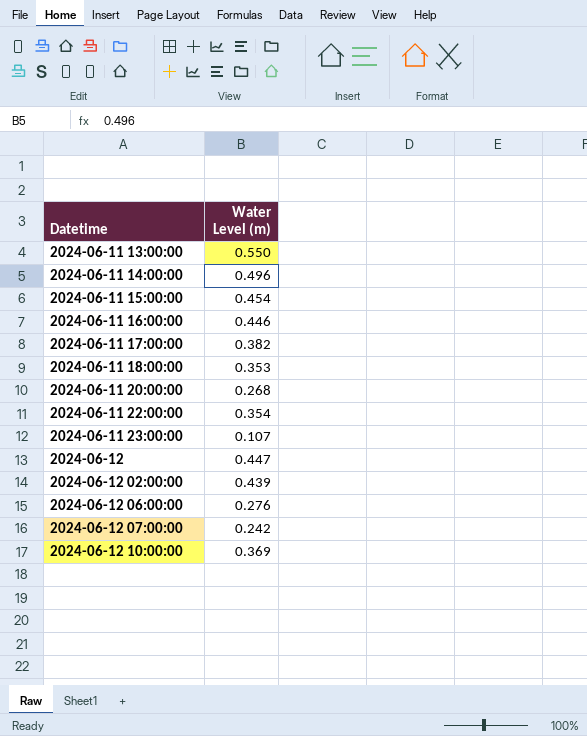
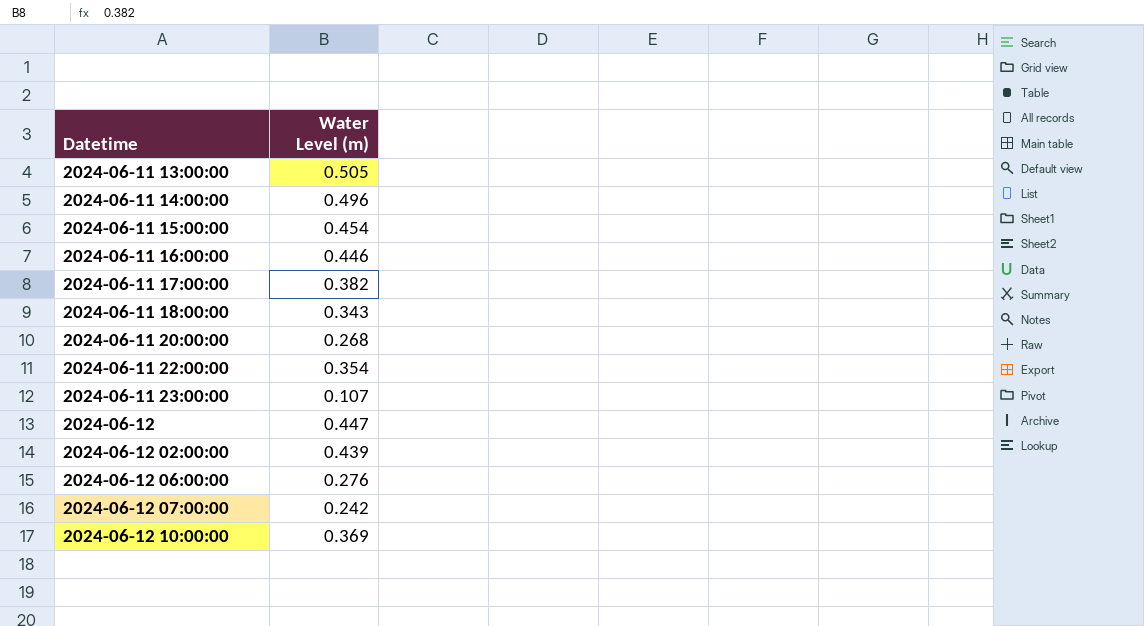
2024-06-11 13:00:00 | Water Level (m): 0.550 -> 0.505
2024-06-11 18:00:00 | Water Level (m): 0.353 -> 0.343

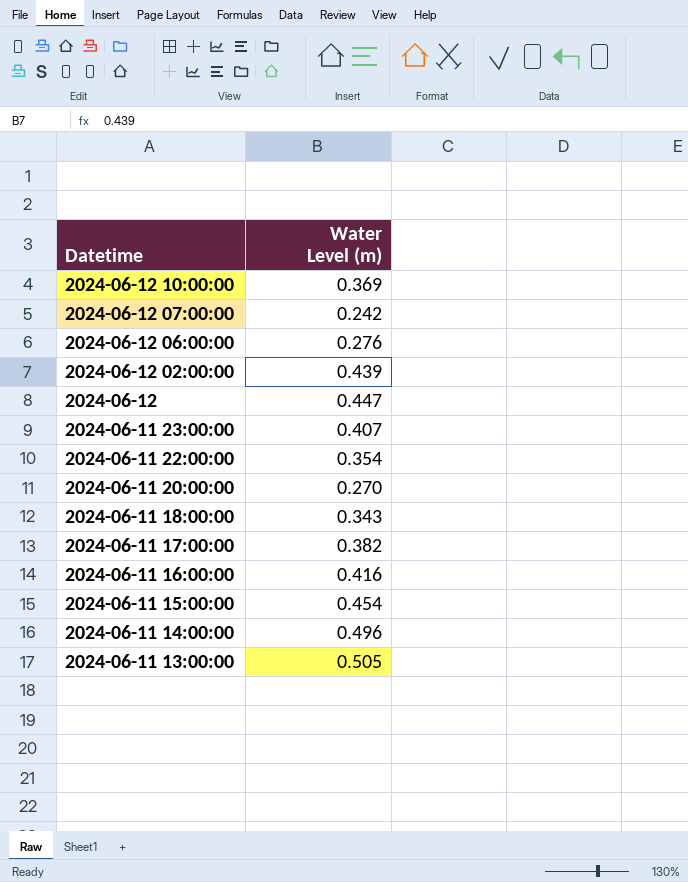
row order: Datetime ascending -> Datetime descending
2024-06-11 23:00:00 | Water Level (m): 0.107 -> 0.407
2024-06-11 20:00:00 | Water Level (m): 0.268 -> 0.270
2024-06-11 16:00:00 | Water Level (m): 0.446 -> 0.416

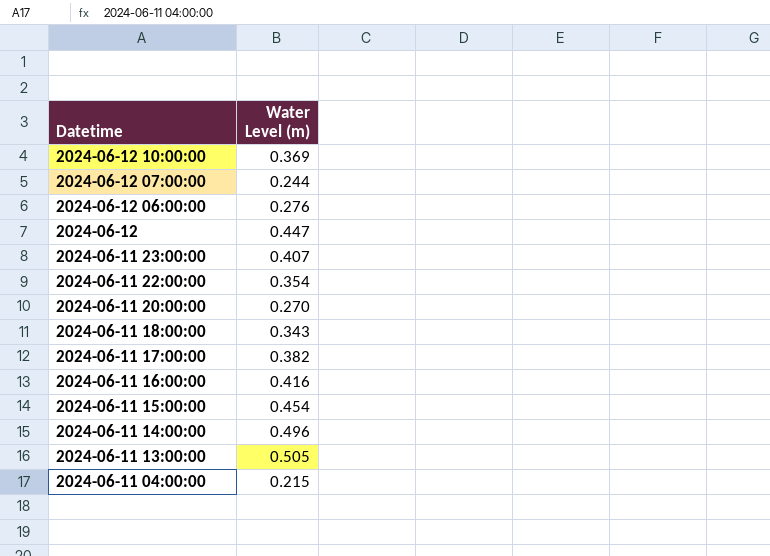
row 2024-06-12 02:00:00: 0.439 -> none
2024-06-12 07:00:00 | Water Level (m): 0.242 -> 0.244
row 2024-06-11 04:00:00: none -> 0.215

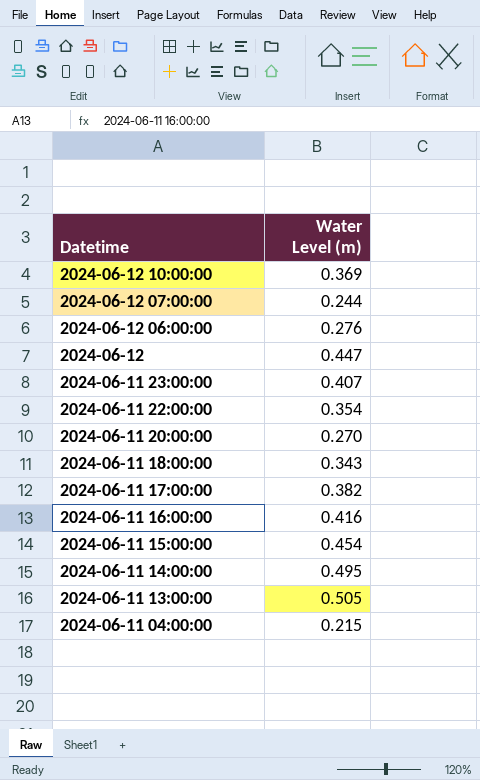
2024-06-11 14:00:00 | Water Level (m): 0.496 -> 0.495

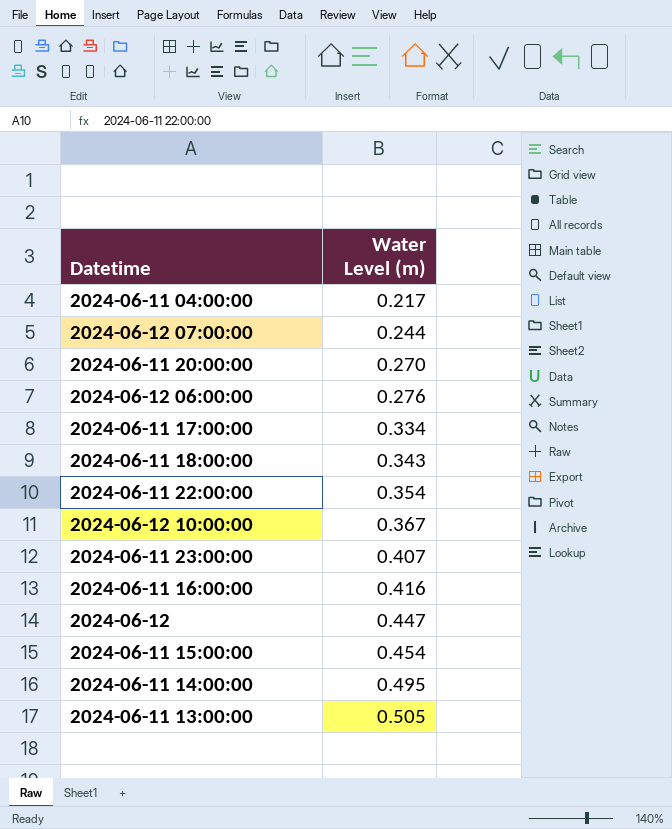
row order: Datetime descending -> Water Level (m) ascending
2024-06-11 04:00:00 | Water Level (m): 0.215 -> 0.217
2024-06-11 17:00:00 | Water Level (m): 0.382 -> 0.334
2024-06-12 10:00:00 | Water Level (m): 0.369 -> 0.367

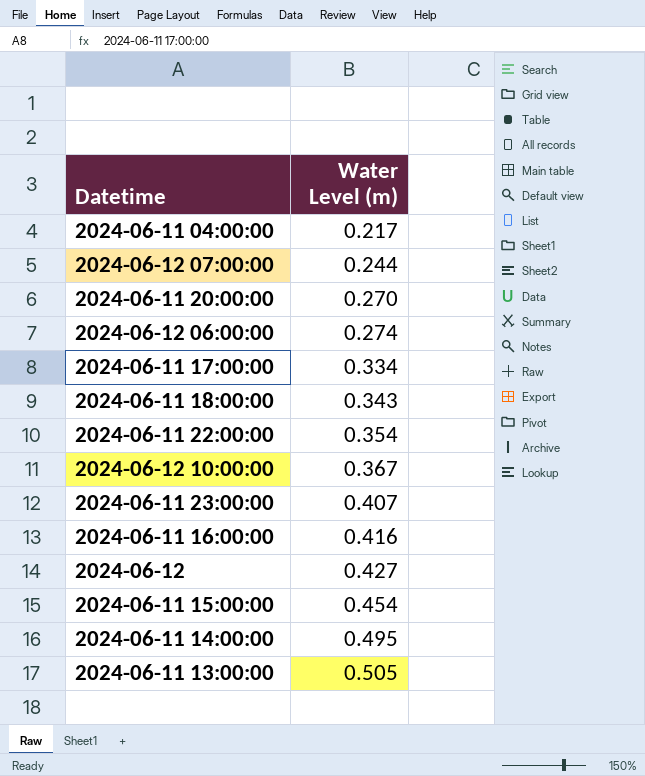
2024-06-12 06:00:00 | Water Level (m): 0.276 -> 0.274
2024-06-12 | Water Level (m): 0.447 -> 0.427

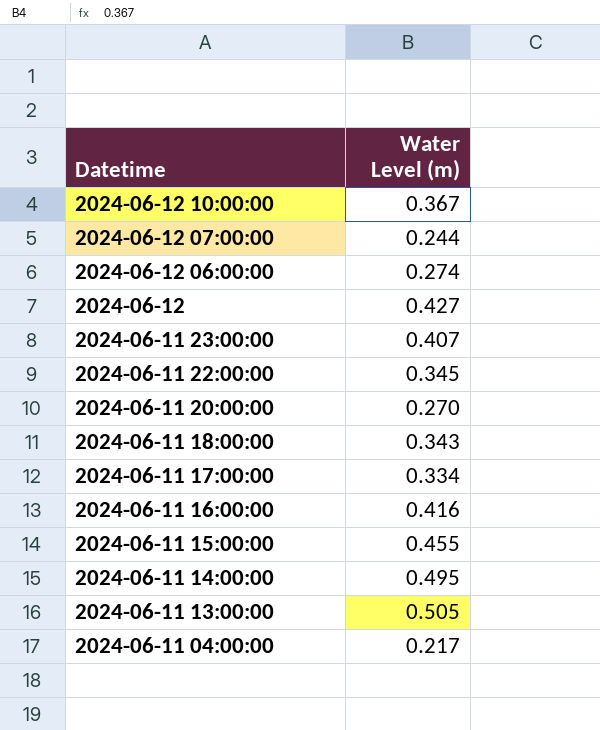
row order: Water Level (m) ascending -> Datetime descending
2024-06-11 22:00:00 | Water Level (m): 0.354 -> 0.345
2024-06-11 15:00:00 | Water Level (m): 0.454 -> 0.455

